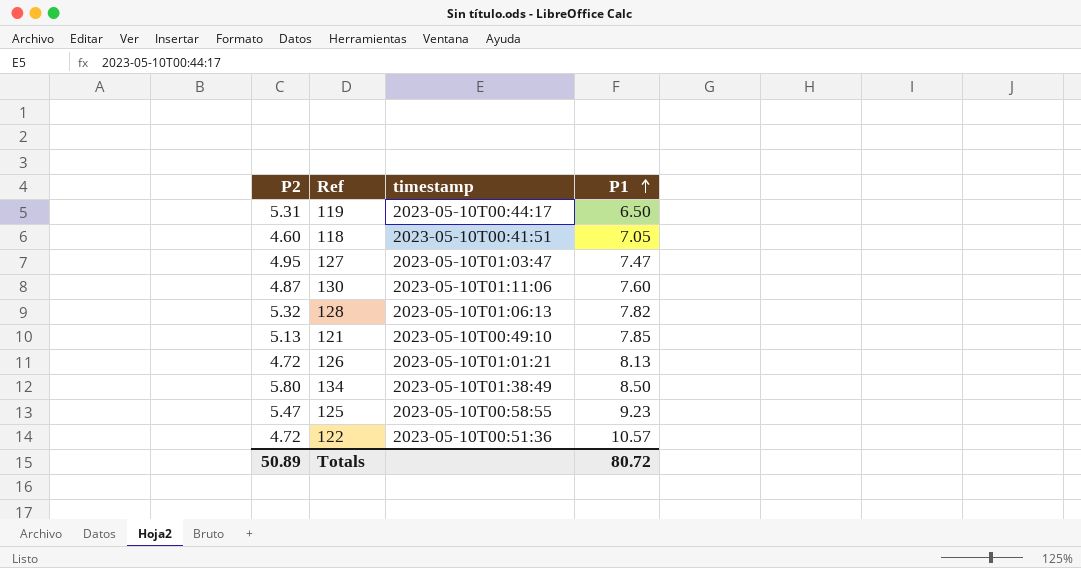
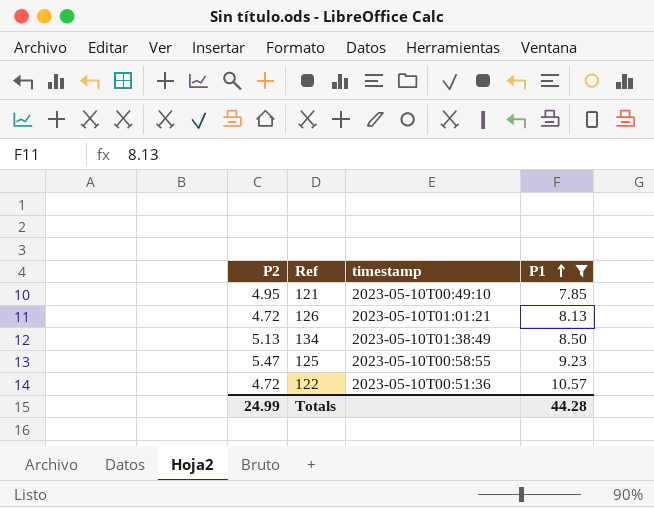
filter: none -> P1 >= 7.85
121 | P2: 5.13 -> 4.95
134 | P2: 5.80 -> 5.13
Totals | P2: 50.89 -> 24.99
Totals | P1: 80.72 -> 44.28

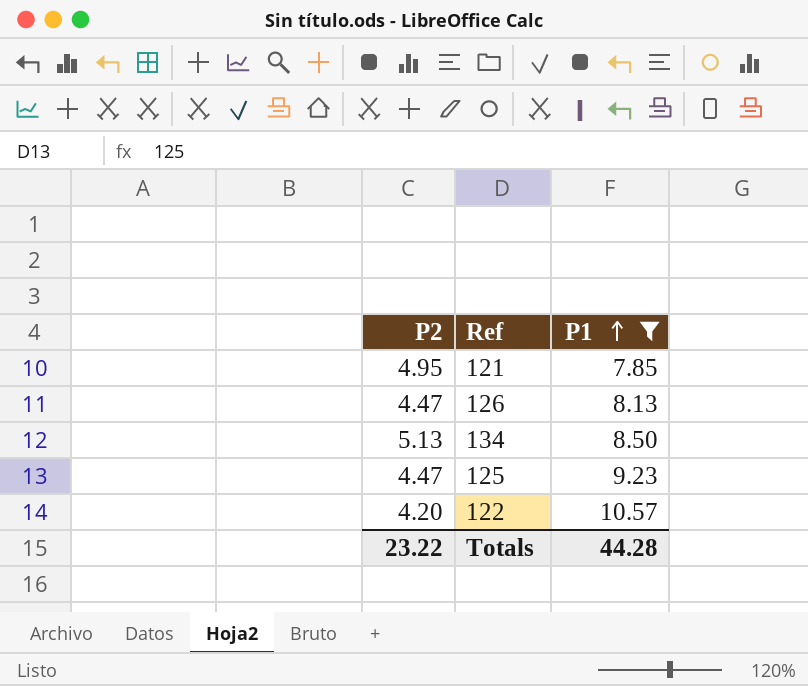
column timestamp | position: 3 -> none
126 | P2: 4.72 -> 4.47
125 | P2: 5.47 -> 4.47
122 | P2: 4.72 -> 4.20
Totals | P2: 24.99 -> 23.22

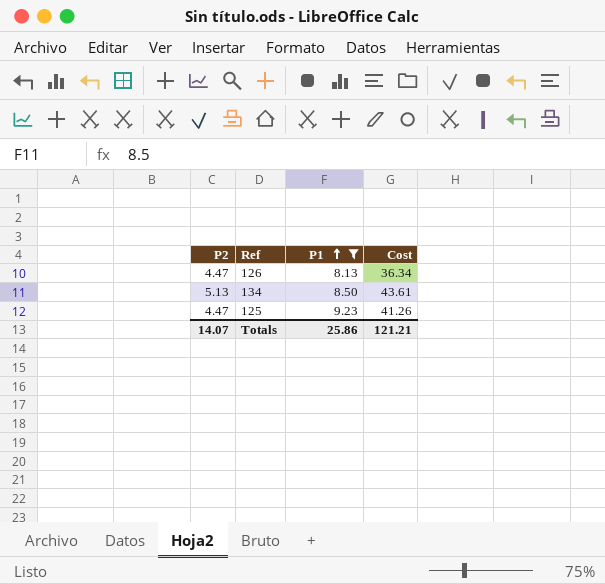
column Cost | formula: none -> [P2] * [P1]
row 121: 4.95 | 7.85 -> none
row 122: 4.20 | 10.57 -> none
Totals | P2: 23.22 -> 14.07
Totals | P1: 44.28 -> 25.86

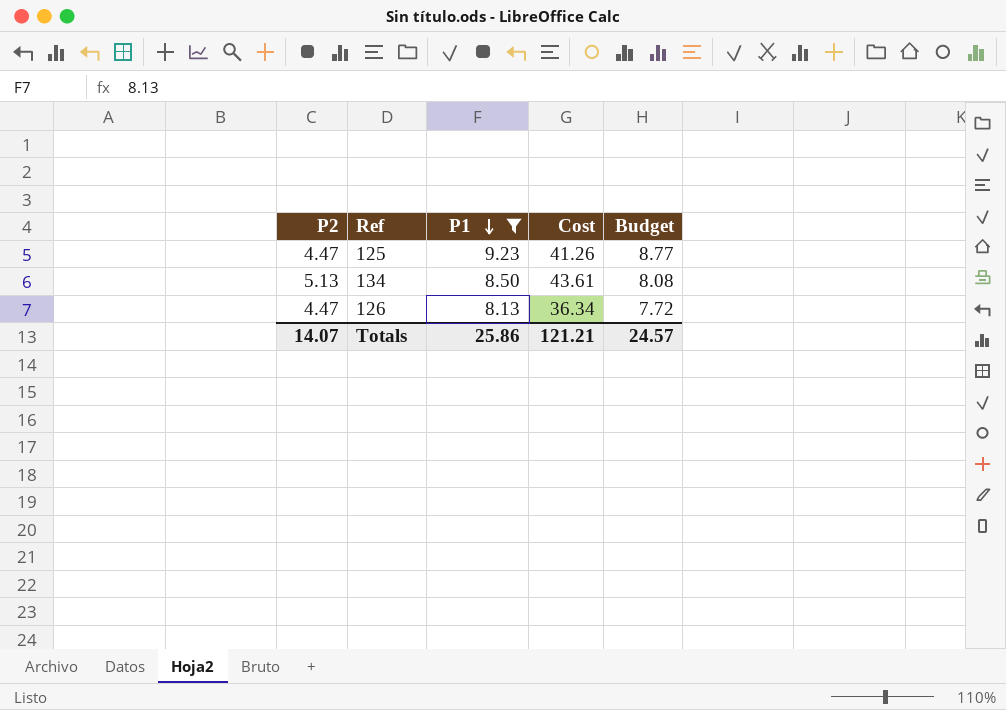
row order: P1 ascending -> P1 descending
column Budget | formula: none -> [P1] * 0.95

